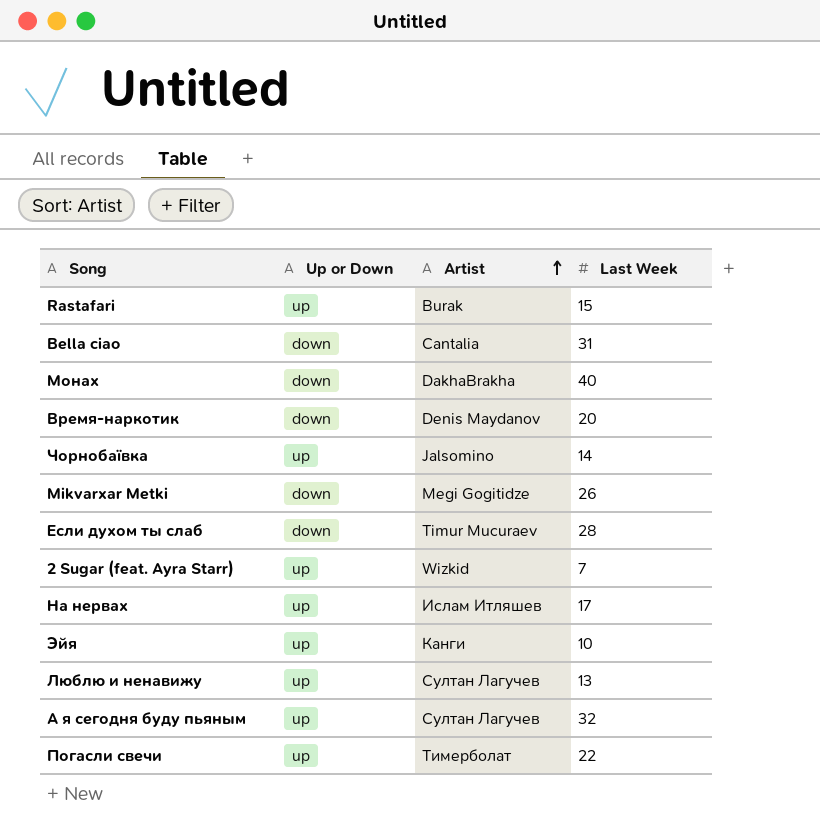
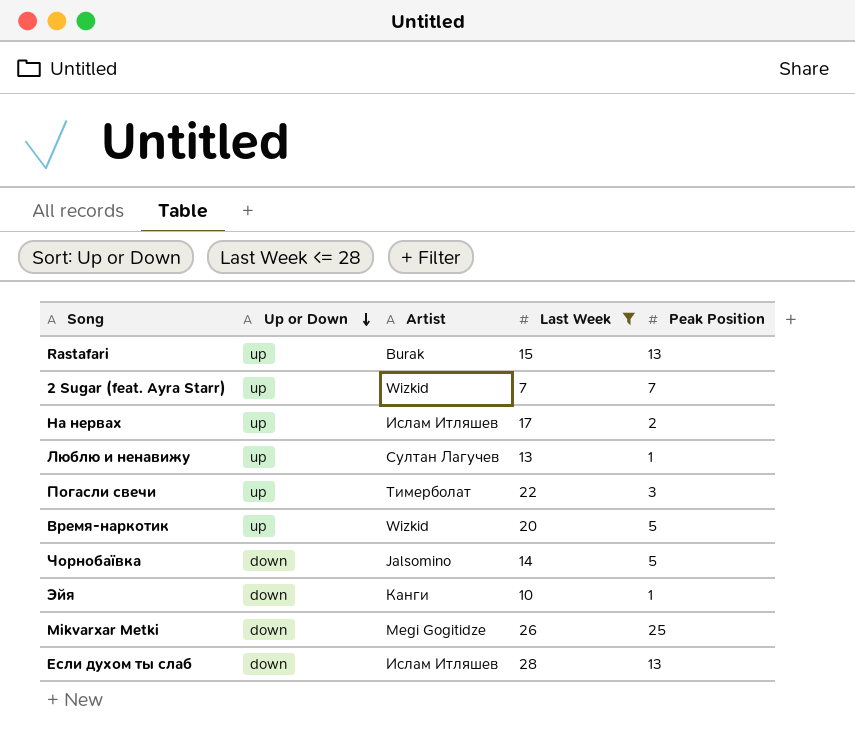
filter: none -> Last Week <= 28
row order: Artist ascending -> Up or Down descending
column Peak Position | position: none -> 5
Время-наркотик | Up or Down: down -> up
Время-наркотик | Artist: Denis Maydanov -> Wizkid
Чорнобаївка | Up or Down: up -> down
Эйя | Up or Down: up -> down
Если духом ты слаб | Artist: Timur Mucuraev -> Ислам Итляшев

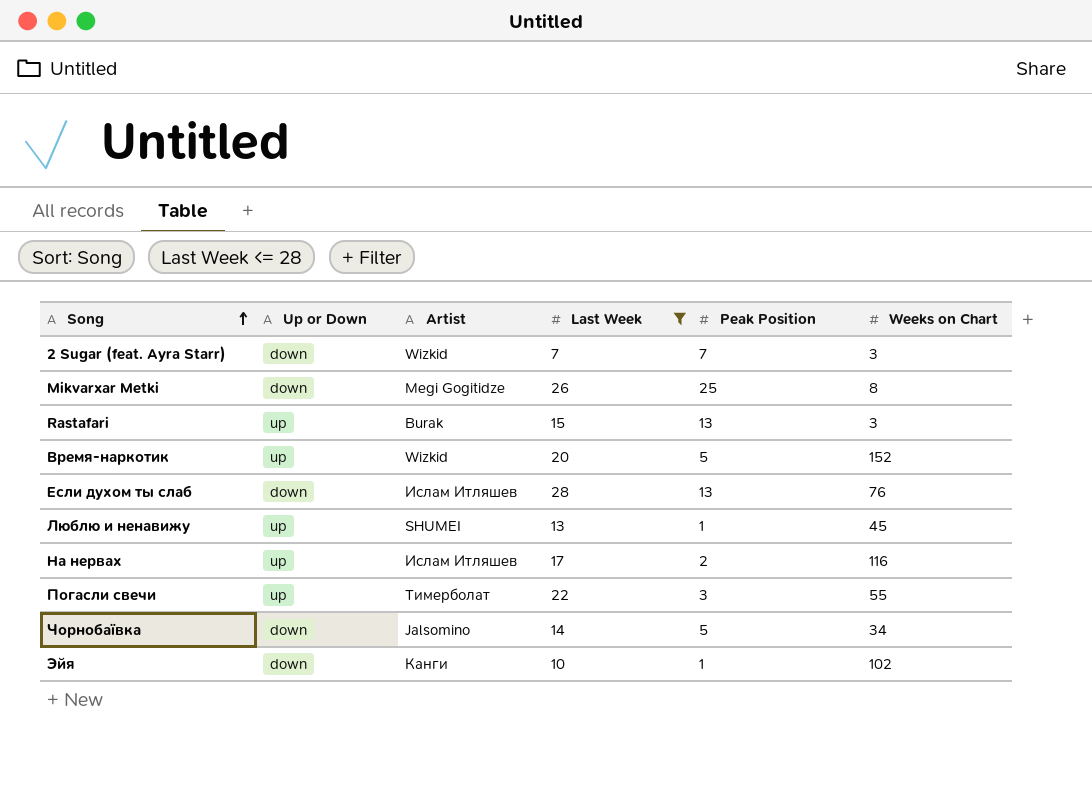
row order: Up or Down descending -> Song ascending
column Weeks on Chart | position: none -> 6
2 Sugar (feat. Ayra Starr) | Up or Down: up -> down
Люблю и ненавижу | Artist: Султан Лагучев -> SHUMEI

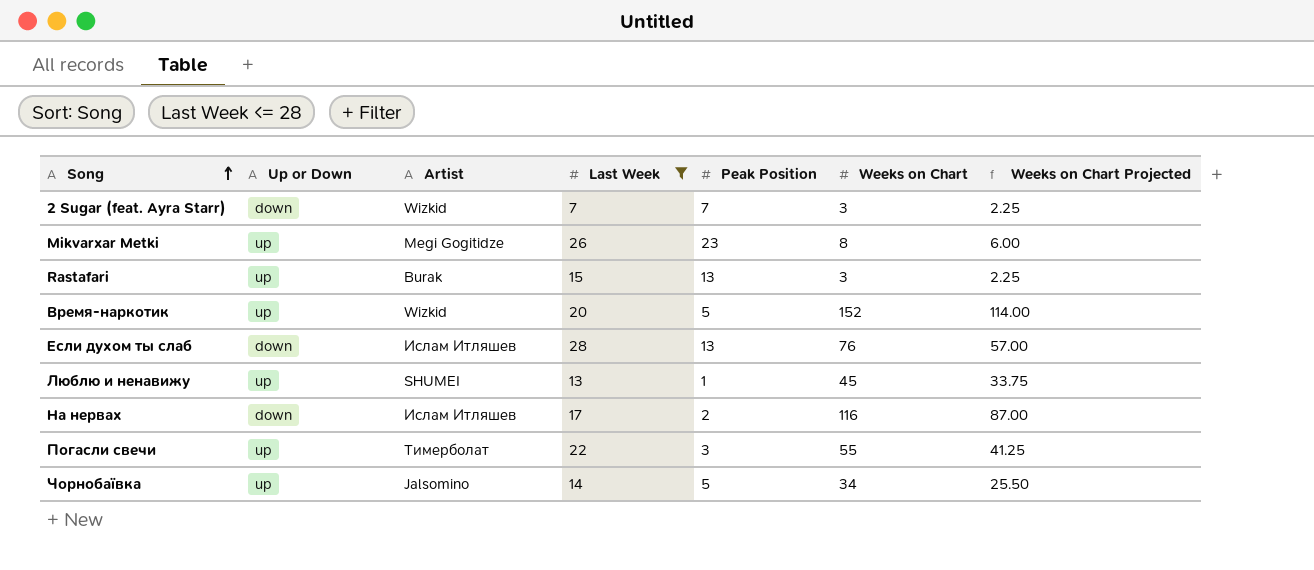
column Weeks on Chart Projected | formula: none -> [Weeks on Chart] * 0.75
row Эйя: down | Канги | 10 | 1 | 102 -> none
Mikvarxar Metki | Up or Down: down -> up
Mikvarxar Metki | Peak Position: 25 -> 23
На нервах | Up or Down: up -> down
Чорнобаївка | Up or Down: down -> up

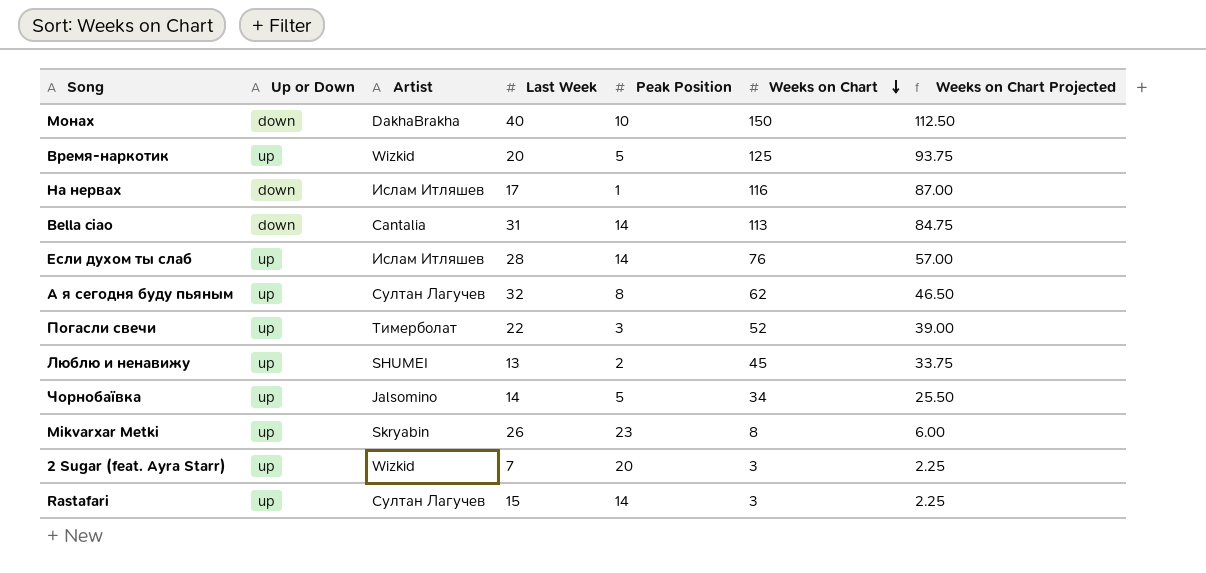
filter: Last Week <= 28 -> none
row order: Song ascending -> Weeks on Chart descending
Время-наркотик | Weeks on Chart: 152 -> 125
Время-наркотик | Weeks on Chart Projected: 114.00 -> 93.75
На нервах | Peak Position: 2 -> 1
Если духом ты слаб | Up or Down: down -> up
Если духом ты слаб | Peak Position: 13 -> 14
Погасли свечи | Weeks on Chart: 55 -> 52
Погасли свечи | Weeks on Chart Projected: 41.25 -> 39.00
Люблю и ненавижу | Peak Position: 1 -> 2
Mikvarxar Metki | Artist: Megi Gogitidze -> Skryabin
2 Sugar (feat. Ayra Starr) | Up or Down: down -> up
2 Sugar (feat. Ayra Starr) | Peak Position: 7 -> 20
Rastafari | Artist: Burak -> Султан Лагучев
Rastafari | Peak Position: 13 -> 14

